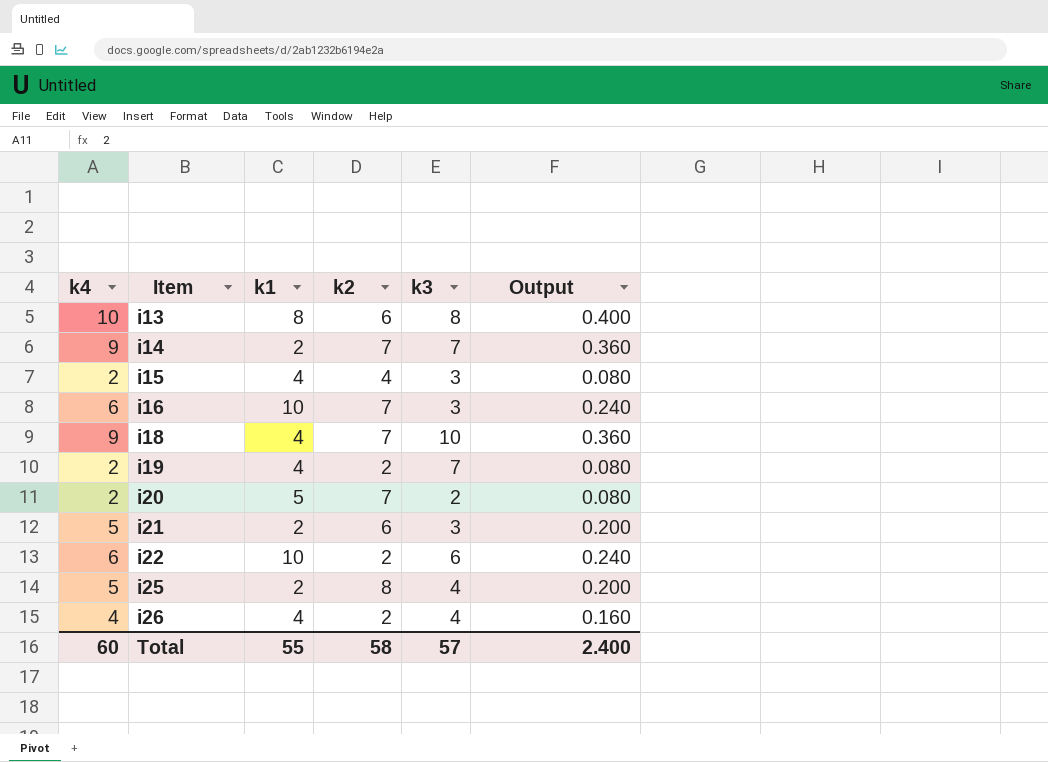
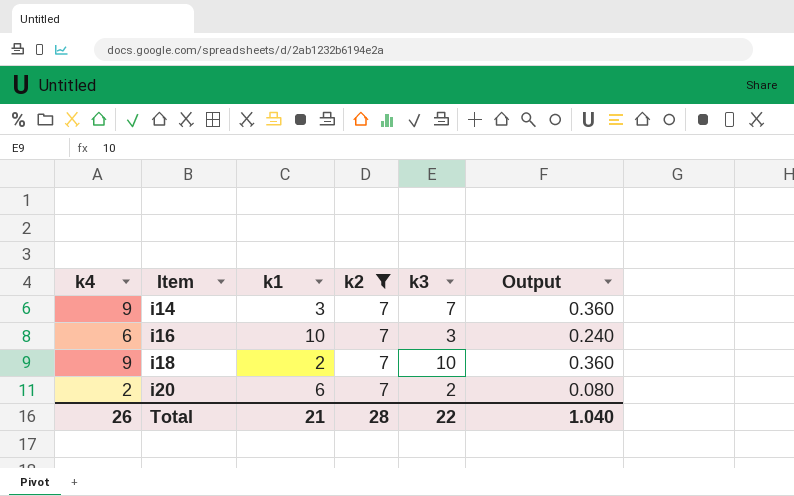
filter: none -> k2 = 7
i14 | k1: 2 -> 3
i18 | k1: 4 -> 2
i20 | k1: 5 -> 6
Total | k4: 60 -> 26
Total | k1: 55 -> 21
Total | k2: 58 -> 28
Total | k3: 57 -> 22
Total | Output: 2.400 -> 1.040

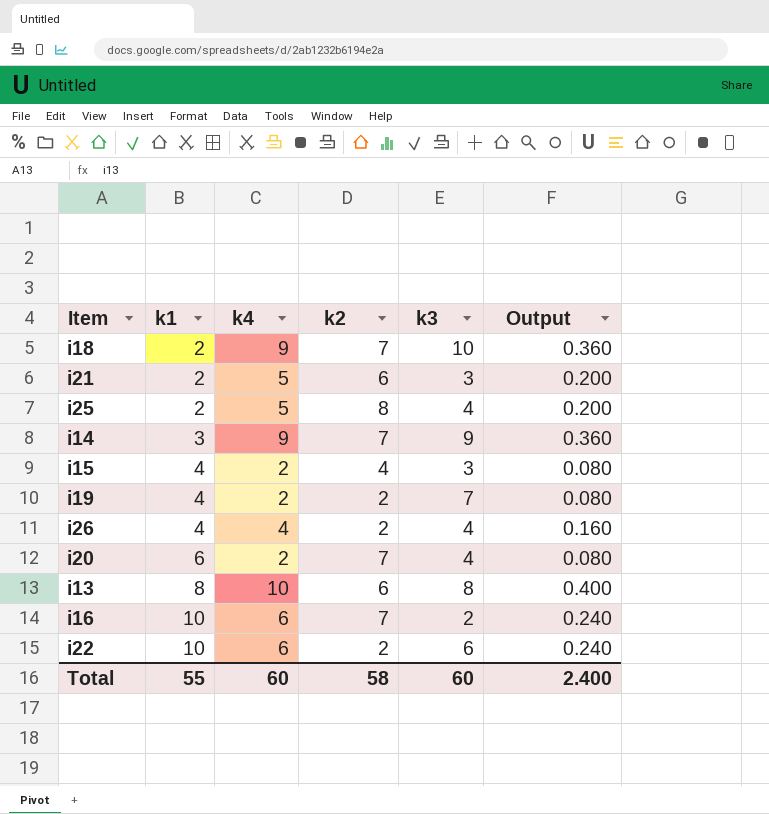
filter: k2 = 7 -> none
row order: Item ascending -> k1 ascending
column k4 | position: 1 -> 3
i14 | k3: 7 -> 9
i20 | k3: 2 -> 4
i16 | k3: 3 -> 2
Total | k1: 21 -> 55
Total | k4: 26 -> 60
Total | k2: 28 -> 58
Total | k3: 22 -> 60
Total | Output: 1.040 -> 2.400

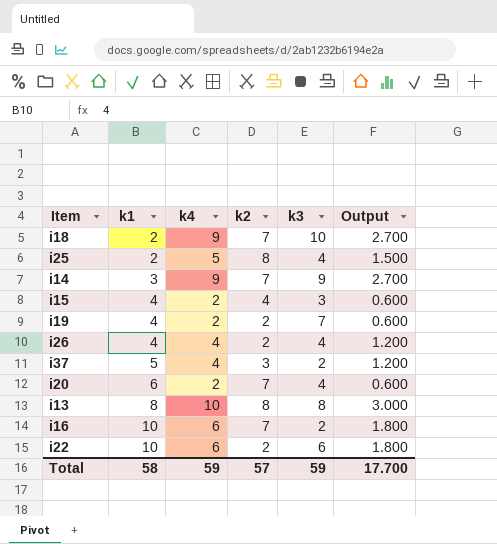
column Output | formula: [k4] * 0.04 -> [k4] * 0.3
row i21: 2 | 5 | 6 | 3 | 0.200 -> none
row i37: none -> 5 | 4 | 3 | 2 | 1.200
i13 | k2: 6 -> 8
Total | k1: 55 -> 58
Total | k4: 60 -> 59
Total | k2: 58 -> 57
Total | k3: 60 -> 59
Total | Output: 2.400 -> 17.700

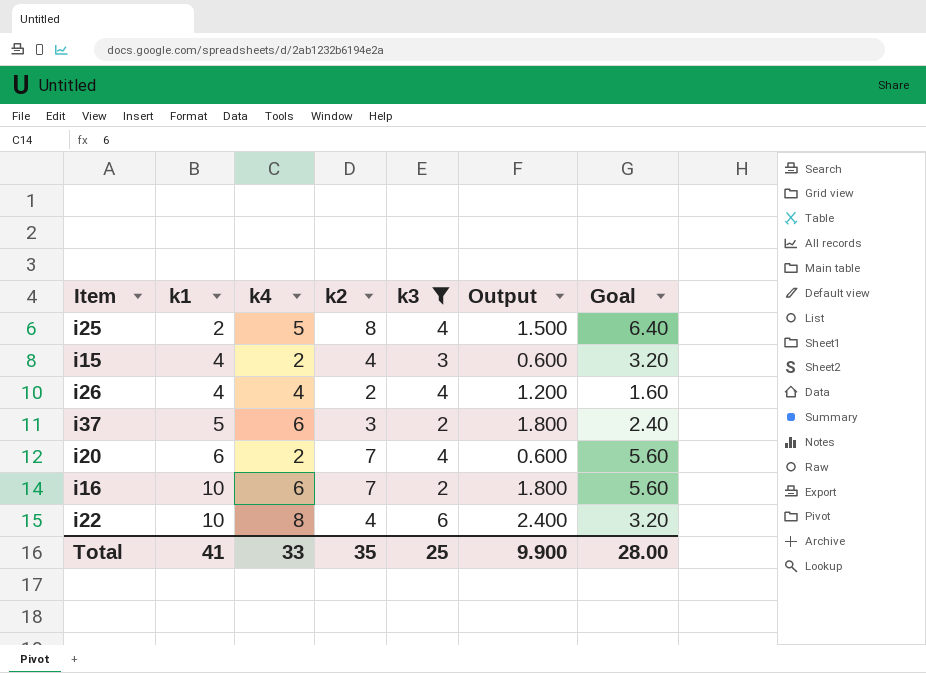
filter: none -> k3 <= 6
column Goal | formula: none -> [k2] * 0.8
i37 | k4: 4 -> 6
i37 | Output: 1.200 -> 1.800
i22 | k4: 6 -> 8
i22 | k2: 2 -> 4
i22 | Output: 1.800 -> 2.400
Total | k1: 58 -> 41
Total | k4: 59 -> 33
Total | k2: 57 -> 35
Total | k3: 59 -> 25
Total | Output: 17.700 -> 9.900

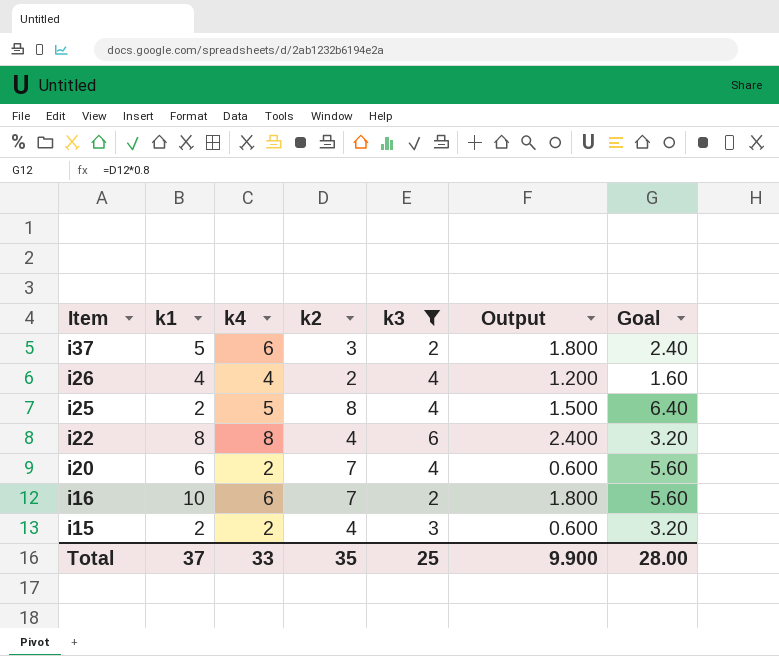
row order: k1 ascending -> Item descending
i22 | k1: 10 -> 8
i15 | k1: 4 -> 2
Total | k1: 41 -> 37

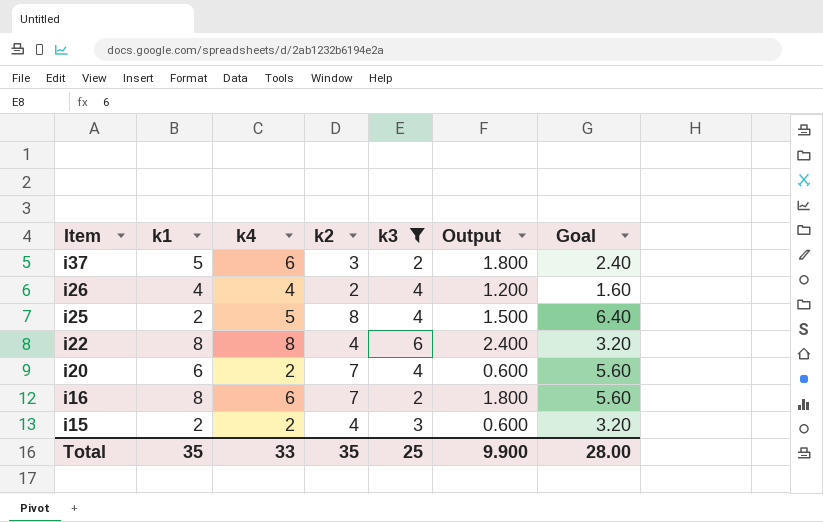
i16 | k1: 10 -> 8
Total | k1: 37 -> 35

